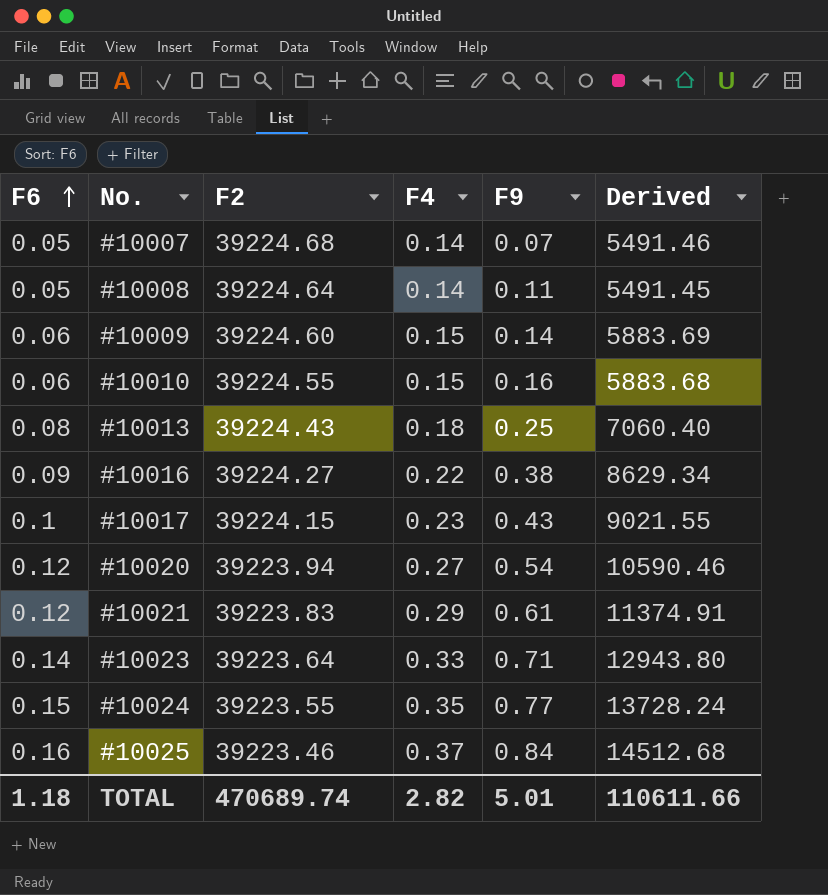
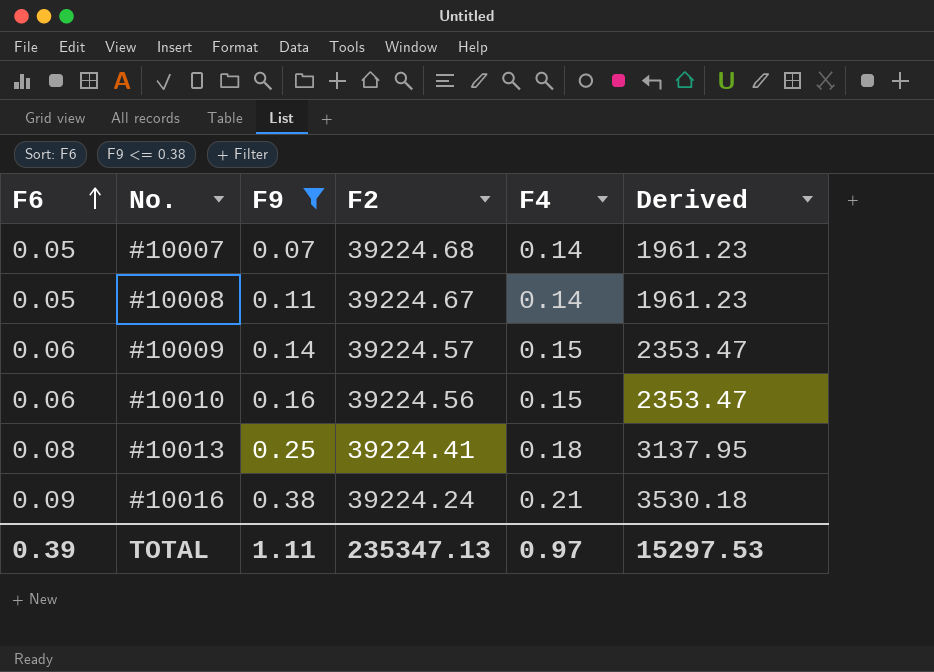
filter: none -> F9 <= 0.38
column F9 | position: 5 -> 3
column Derived | formula: [F2] * [F4] -> [F6] * [F2]
#10008 | F2: 39224.64 -> 39224.67
#10009 | F2: 39224.60 -> 39224.57
#10010 | F2: 39224.55 -> 39224.56
#10013 | F2: 39224.43 -> 39224.41
#10016 | F2: 39224.27 -> 39224.24
#10016 | F4: 0.22 -> 0.21
TOTAL | F6: 1.18 -> 0.39
TOTAL | F9: 5.01 -> 1.11
TOTAL | F2: 470689.74 -> 235347.13
TOTAL | F4: 2.82 -> 0.97
TOTAL | Derived: 110611.66 -> 15297.53

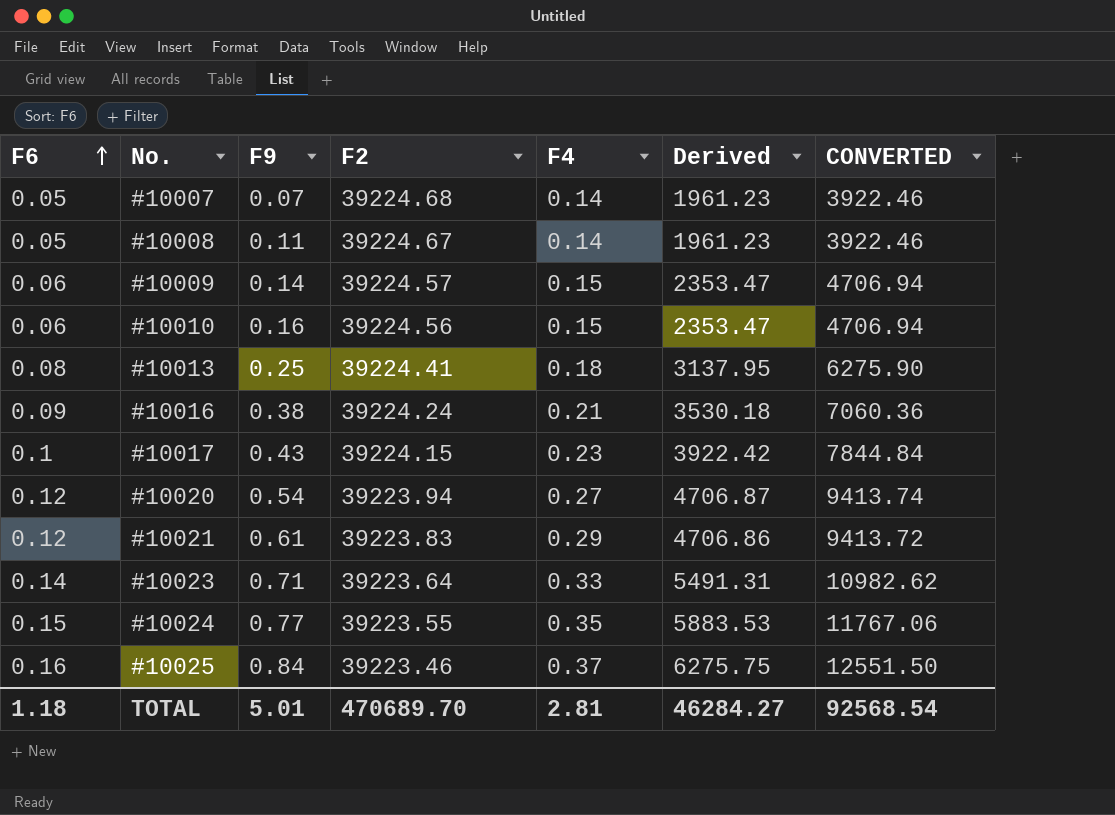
filter: F9 <= 0.38 -> none
column CONVERTED | formula: none -> [Derived] * 2
TOTAL | F6: 0.39 -> 1.18
TOTAL | F9: 1.11 -> 5.01
TOTAL | F2: 235347.13 -> 470689.70
TOTAL | F4: 0.97 -> 2.81
TOTAL | Derived: 15297.53 -> 46284.27

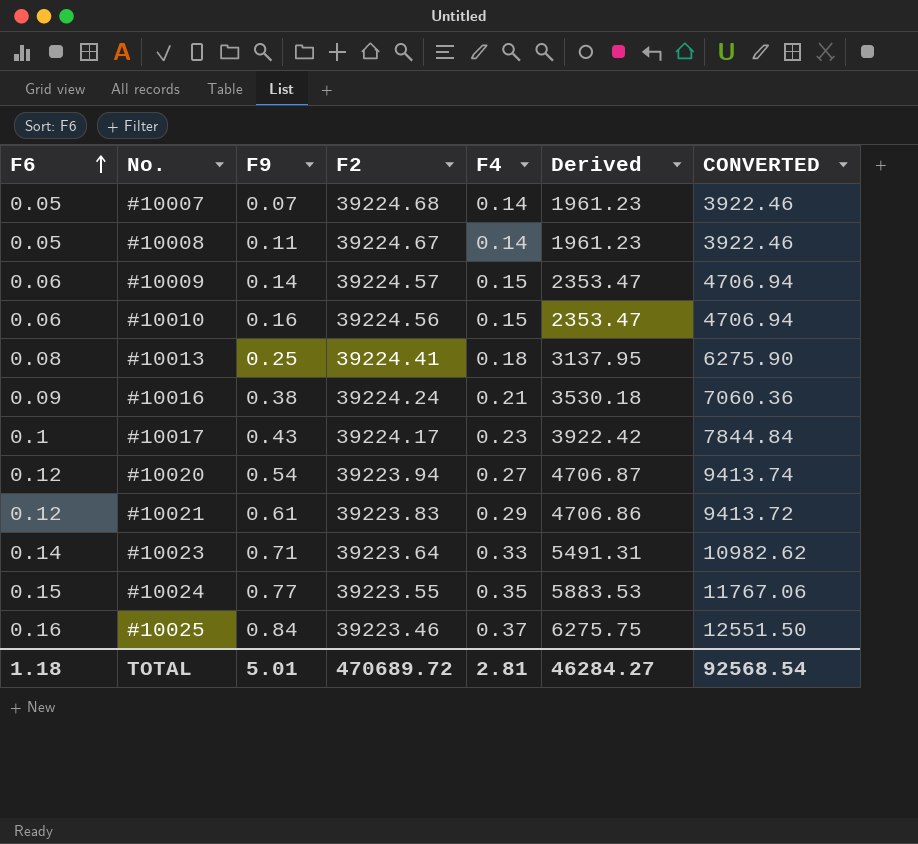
#10017 | F2: 39224.15 -> 39224.17
TOTAL | F2: 470689.70 -> 470689.72

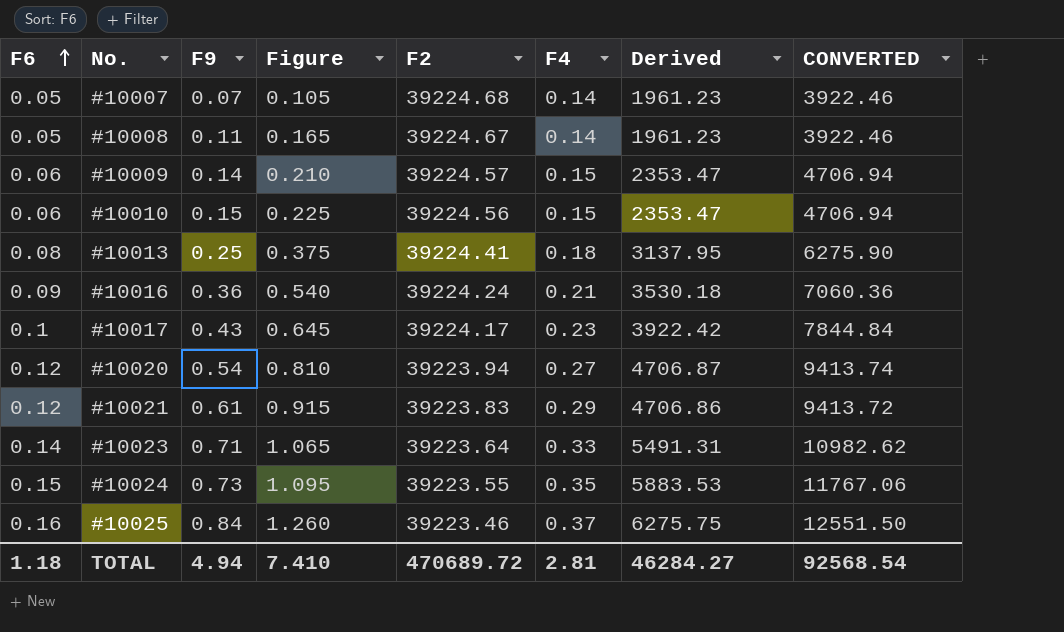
column Figure | formula: none -> [F9] * 1.5
#10010 | F9: 0.16 -> 0.15
#10016 | F9: 0.38 -> 0.36
#10024 | F9: 0.77 -> 0.73
TOTAL | F9: 5.01 -> 4.94

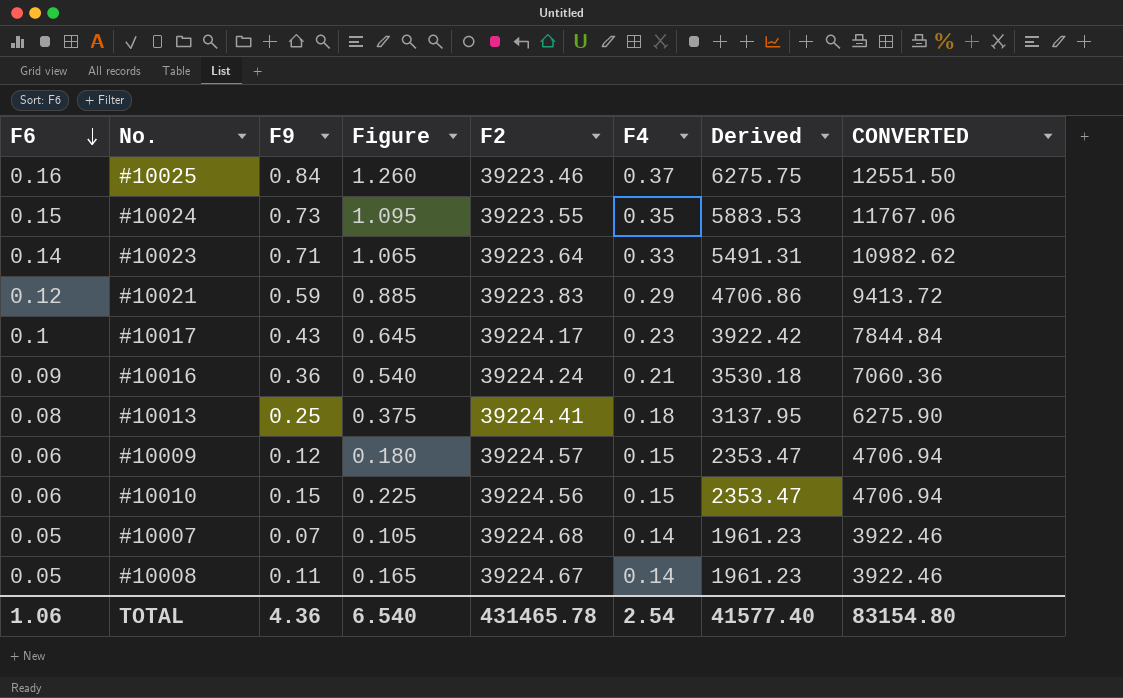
row order: F6 ascending -> F6 descending
row #10020: 0.12 | 0.54 | 0.810 | 39223.94 | 0.27 | 4706.87 | 9413.74 -> none
#10021 | F9: 0.61 -> 0.59
#10021 | Figure: 0.915 -> 0.885
#10009 | F9: 0.14 -> 0.12
#10009 | Figure: 0.210 -> 0.180
TOTAL | F6: 1.18 -> 1.06
TOTAL | F9: 4.94 -> 4.36
TOTAL | Figure: 7.410 -> 6.540
TOTAL | F2: 470689.72 -> 431465.78
TOTAL | F4: 2.81 -> 2.54
TOTAL | Derived: 46284.27 -> 41577.40
TOTAL | CONVERTED: 92568.54 -> 83154.80

